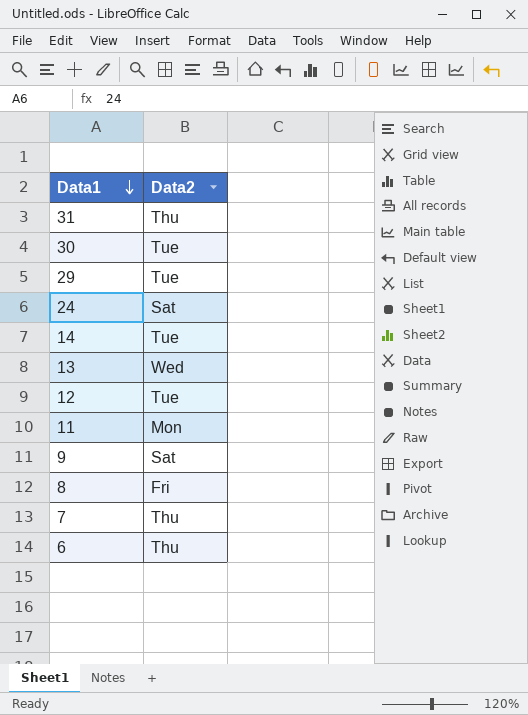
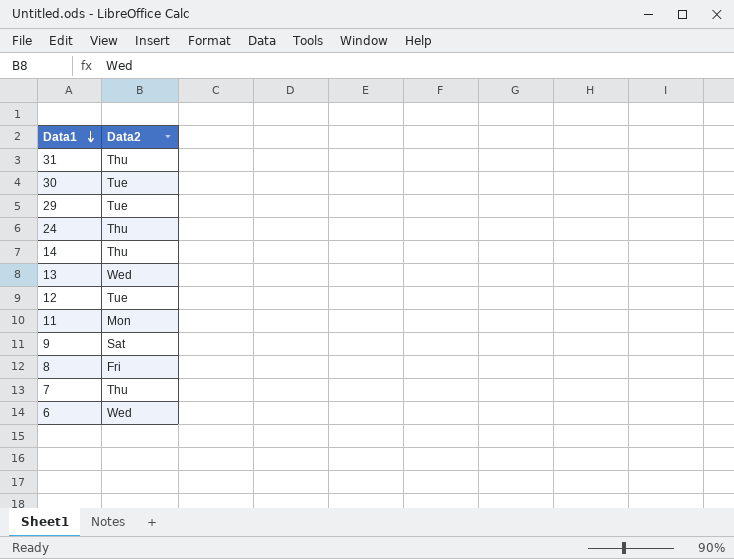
24 | Data2: Sat -> Thu
14 | Data2: Tue -> Thu
6 | Data2: Thu -> Wed

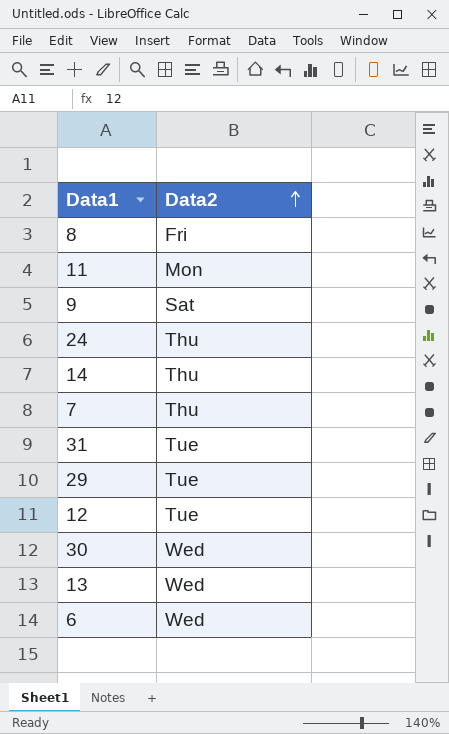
row order: Data1 descending -> Data2 ascending
31 | Data2: Thu -> Tue
30 | Data2: Tue -> Wed

